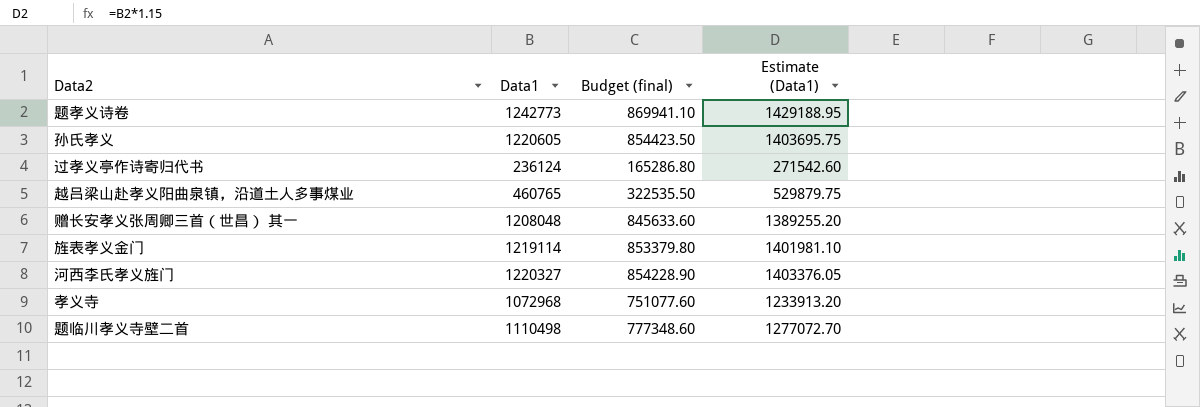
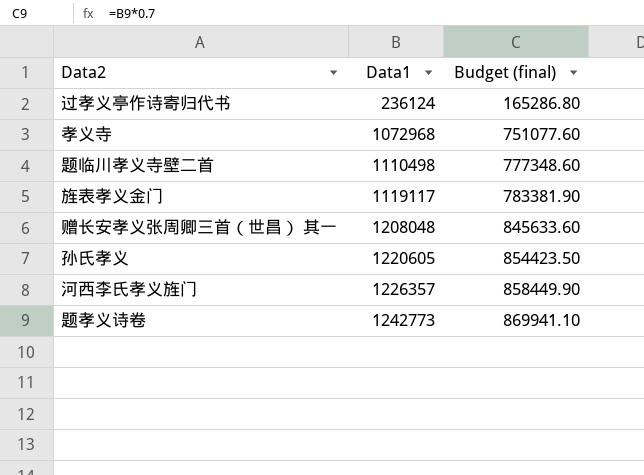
row order: none -> Data1 ascending
column Estimate (Data1) | formula: [Data1] * 1.15 -> none
row 越吕梁山赴孝义阳曲泉镇，沿道土人多事煤业: 460765 | 322535.50 | 529879.75 -> none
旌表孝义金门 | Data1: 1219114 -> 1119117
旌表孝义金门 | Budget (final): 853379.80 -> 783381.90
河西李氏孝义旌门 | Data1: 1220327 -> 1226357
河西李氏孝义旌门 | Budget (final): 854228.90 -> 858449.90

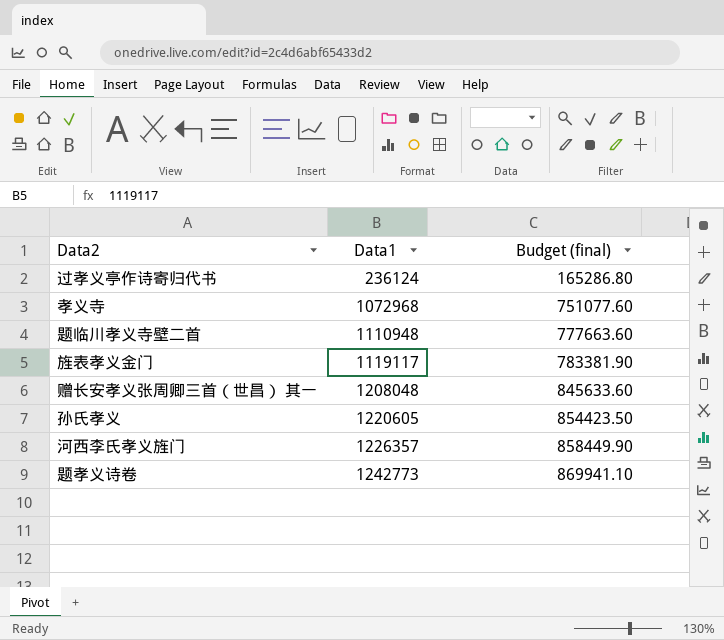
题临川孝义寺壁二首 | Data1: 1110498 -> 1110948
题临川孝义寺壁二首 | Budget (final): 777348.60 -> 777663.60

